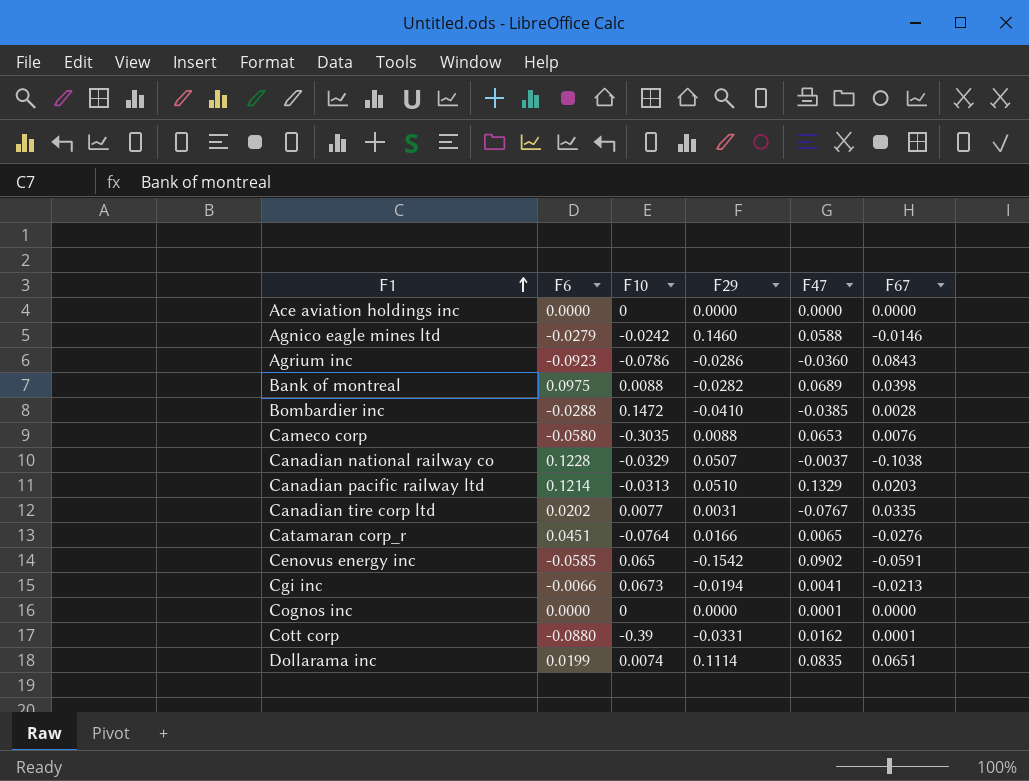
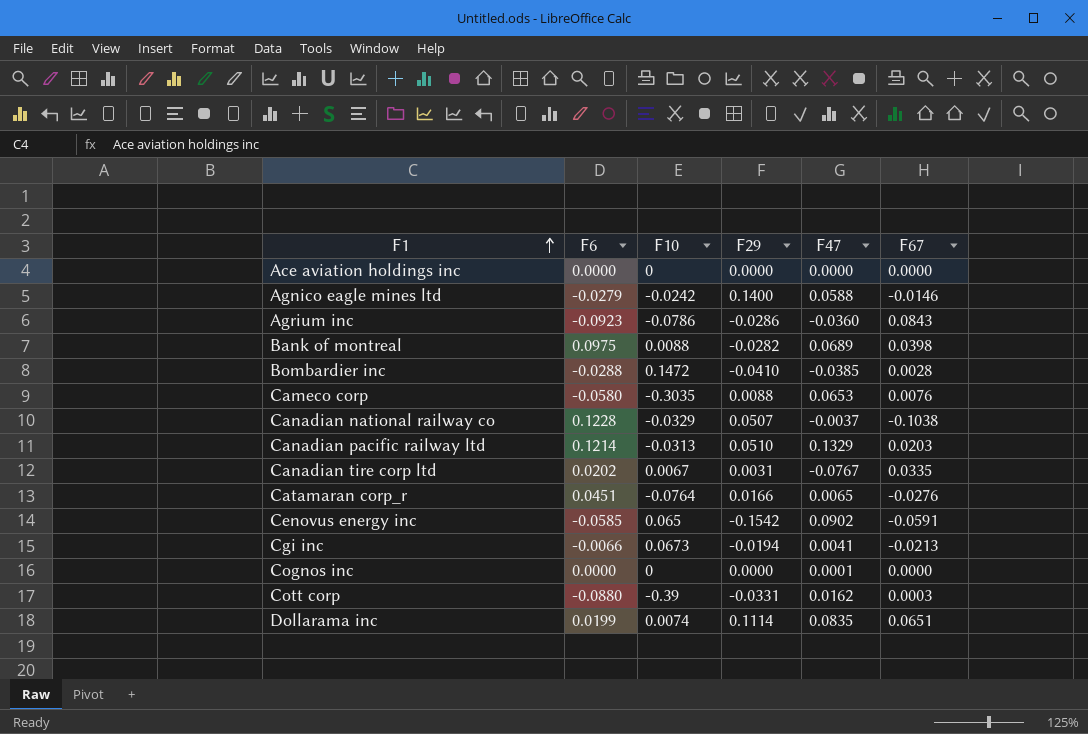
Agnico eagle mines ltd | F29: 0.1460 -> 0.1400
Canadian tire corp ltd | F10: 0.0077 -> 0.0067
Cott corp | F67: 0.0001 -> 0.0003

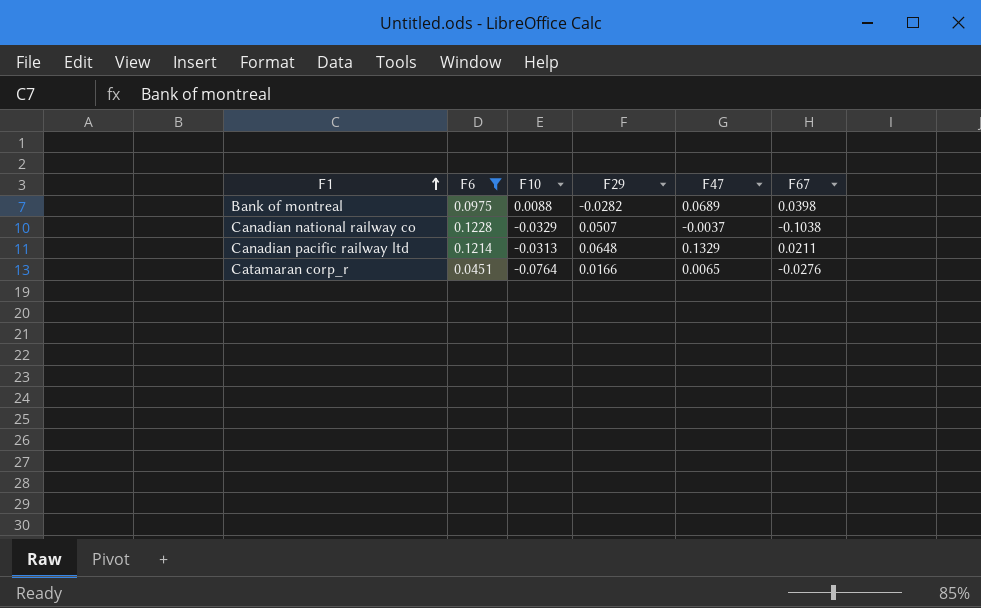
filter: none -> F6 >= 0.0451
Canadian pacific railway ltd | F29: 0.0510 -> 0.0648
Canadian pacific railway ltd | F67: 0.0203 -> 0.0211

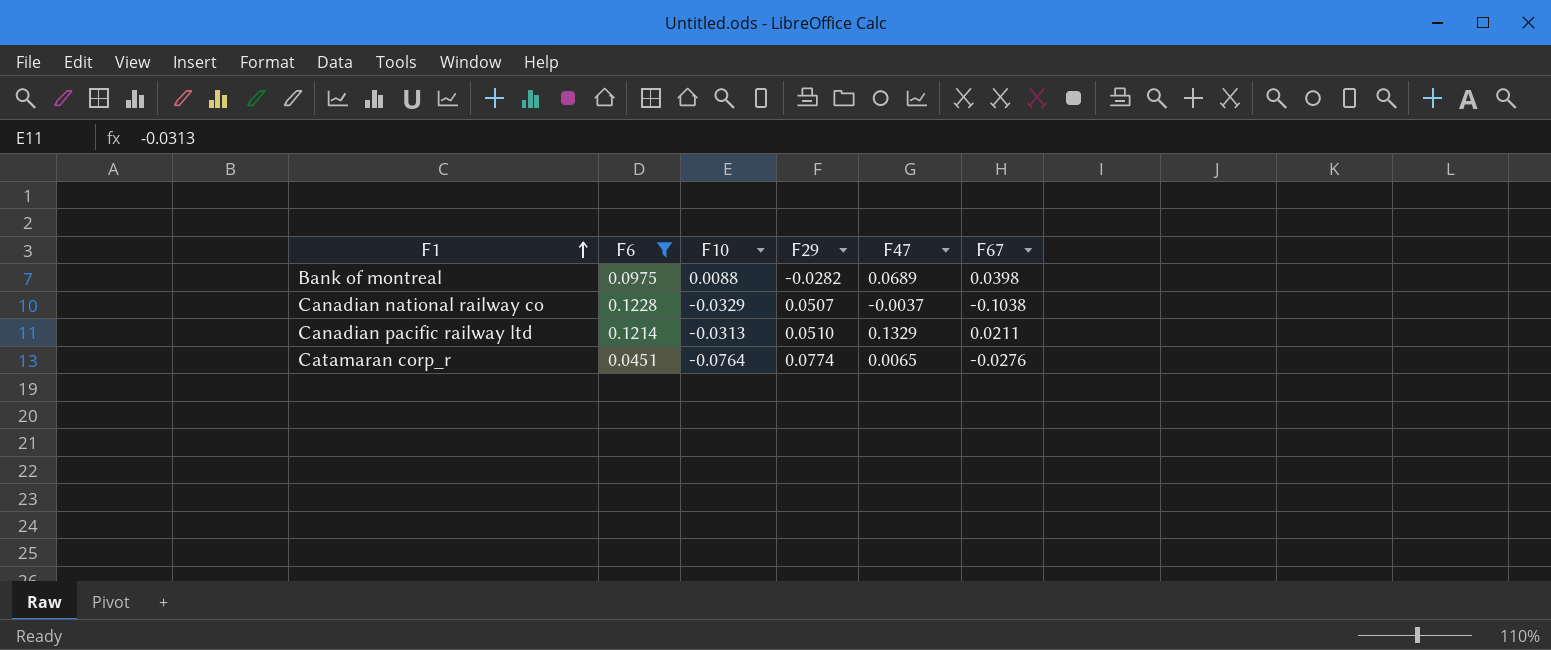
Canadian pacific railway ltd | F29: 0.0648 -> 0.0510
Catamaran corp_r | F29: 0.0166 -> 0.0774

